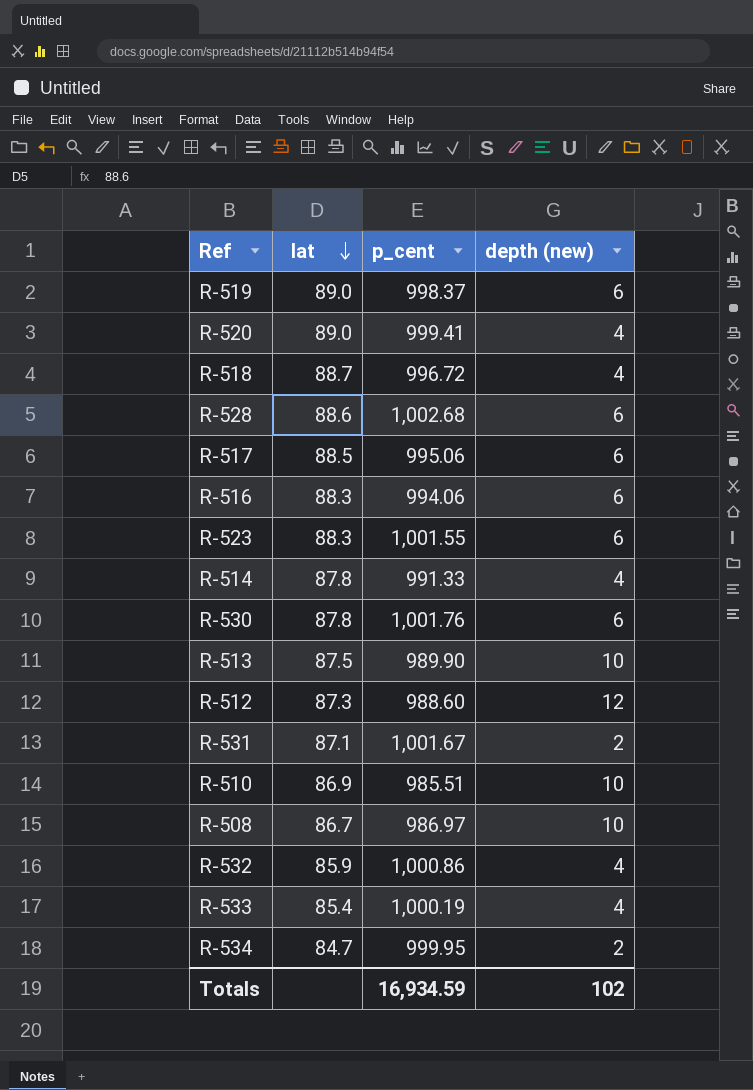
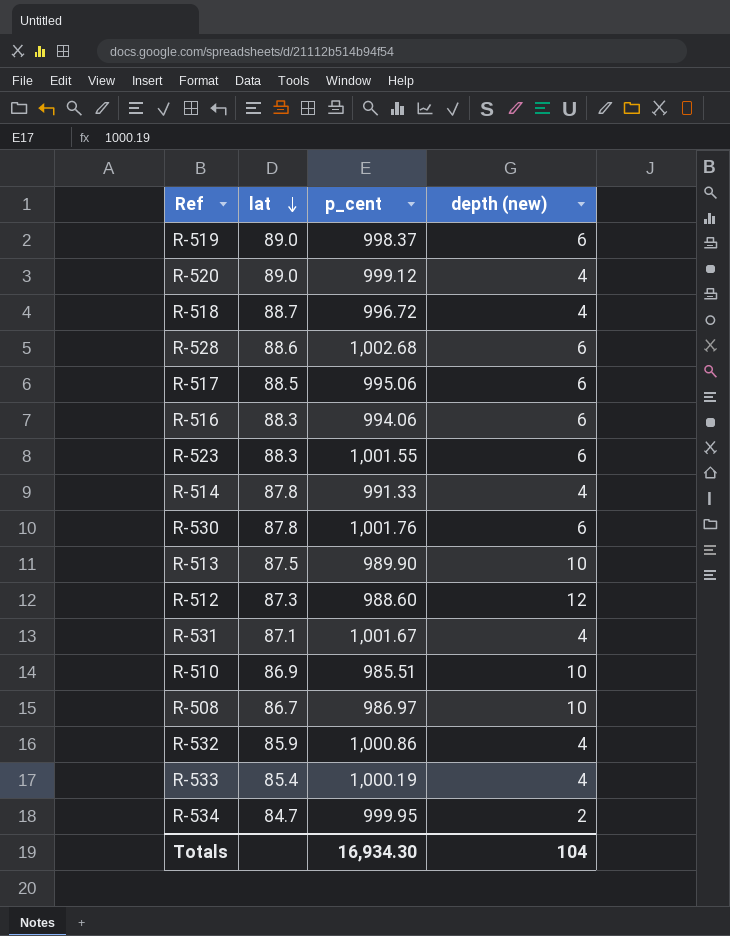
R-520 | p_cent: 999.41 -> 999.12
R-531 | depth (new): 2 -> 4
Totals | p_cent: 16,934.59 -> 16,934.30
Totals | depth (new): 102 -> 104

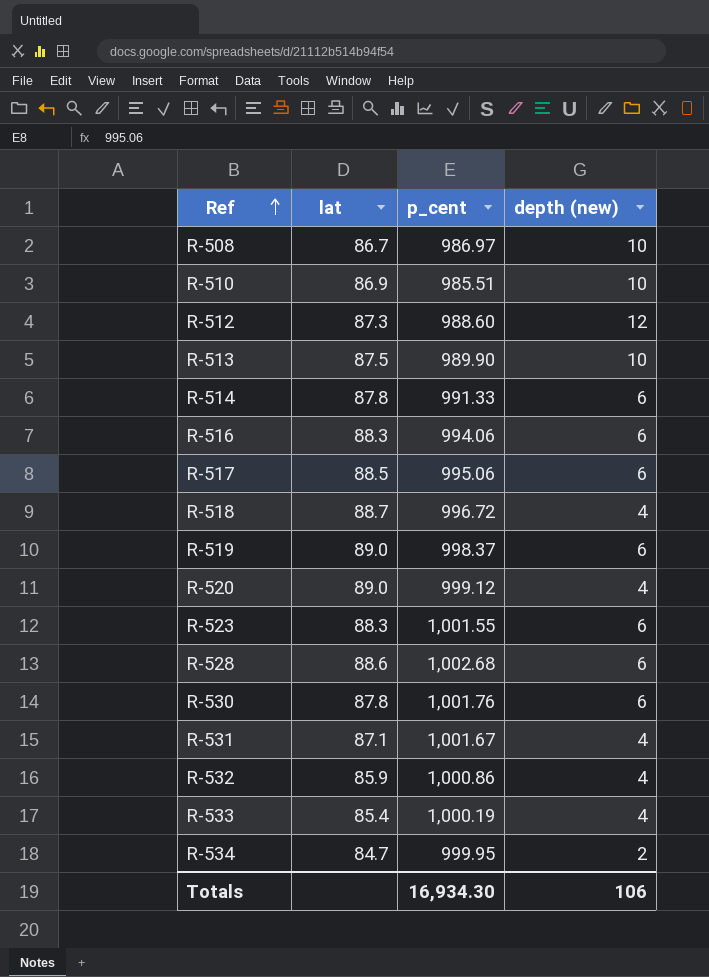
row order: lat descending -> Ref ascending
R-514 | depth (new): 4 -> 6
Totals | depth (new): 104 -> 106

